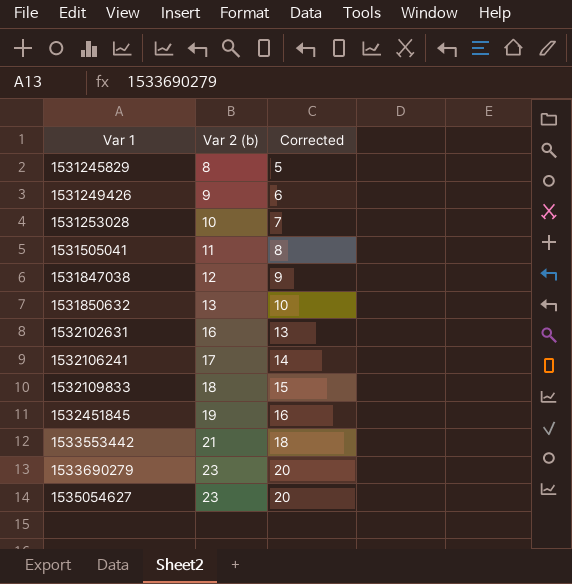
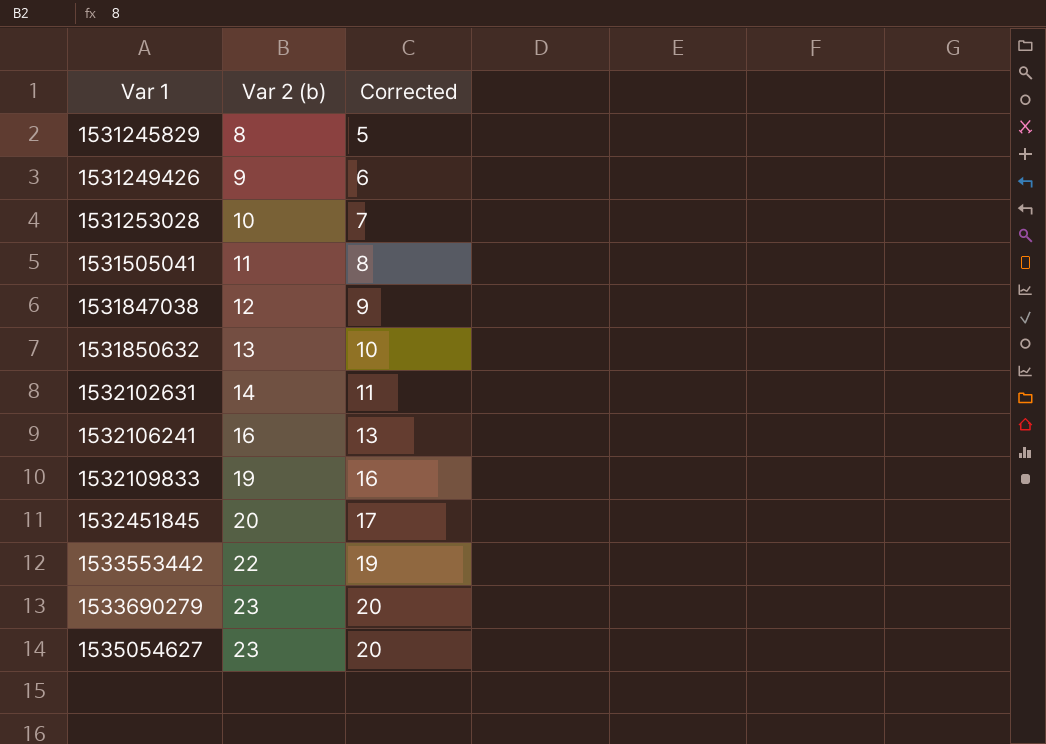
1532102631 | Var 2 (b): 16 -> 14
1532102631 | Corrected: 13 -> 11
1532106241 | Var 2 (b): 17 -> 16
1532106241 | Corrected: 14 -> 13
1532109833 | Var 2 (b): 18 -> 19
1532109833 | Corrected: 15 -> 16
1532451845 | Var 2 (b): 19 -> 20
1532451845 | Corrected: 16 -> 17
1533553442 | Var 2 (b): 21 -> 22
1533553442 | Corrected: 18 -> 19

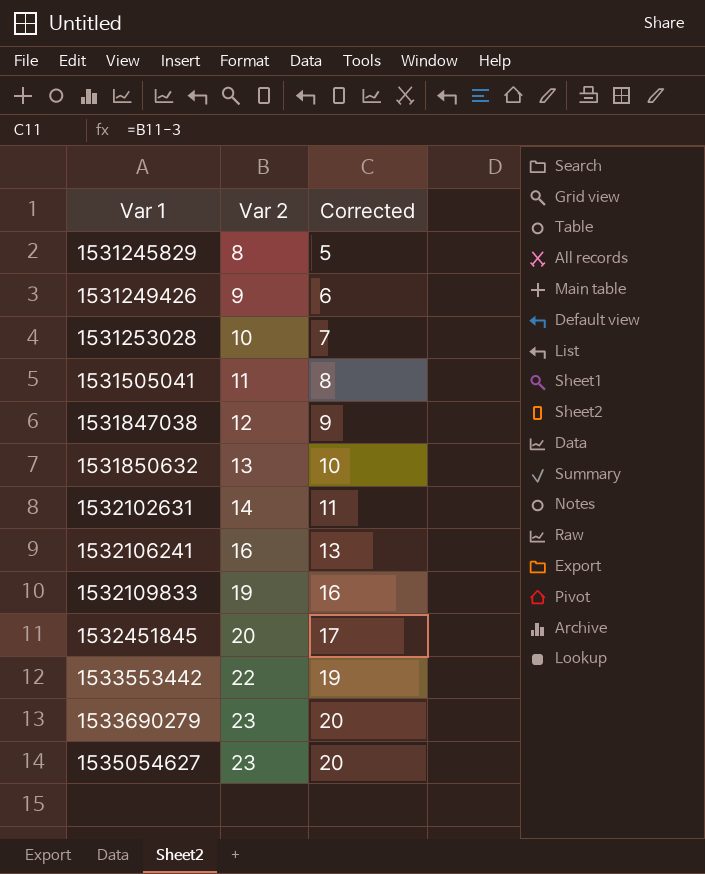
column name: Var 2 (b) -> Var 2

